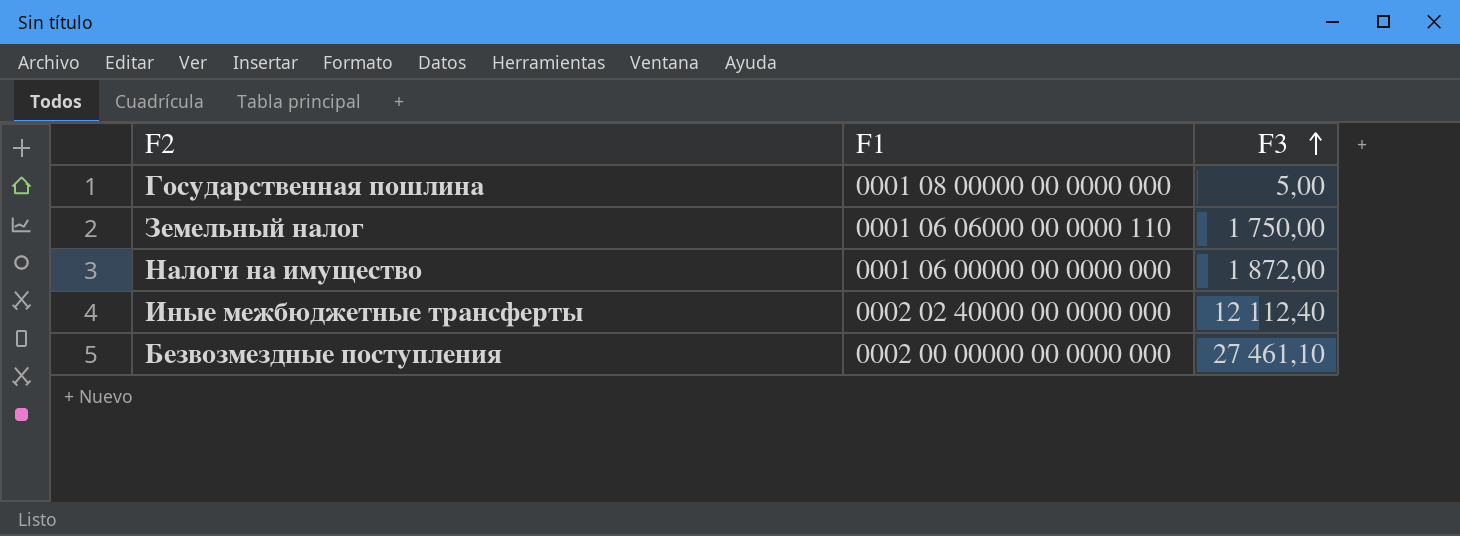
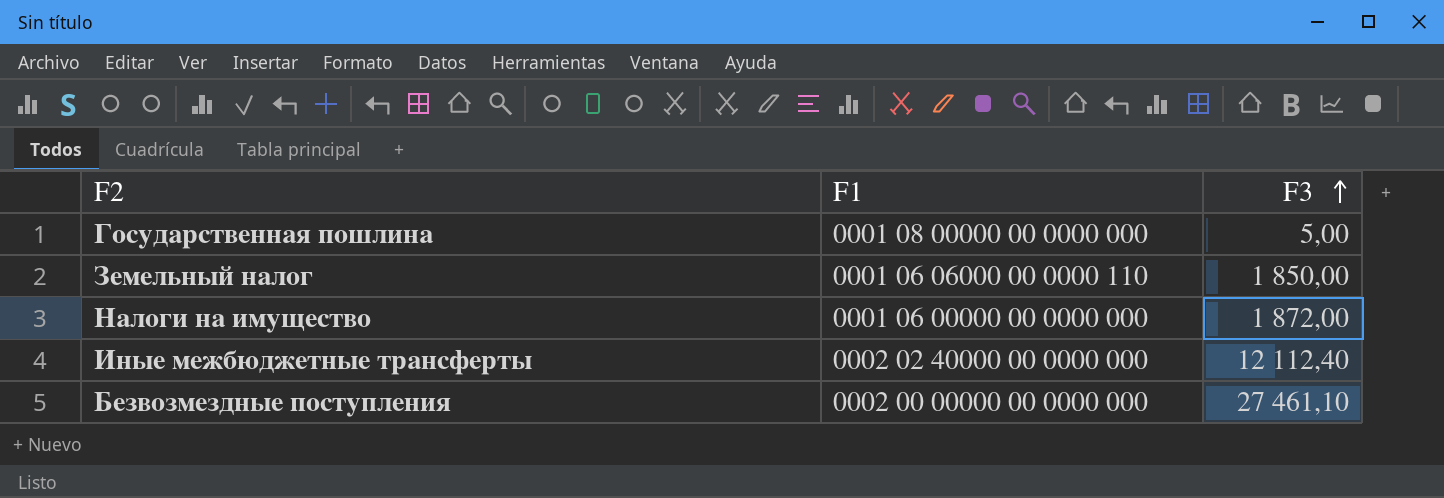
Земельный налог | F3: 1 750,00 -> 1 850,00

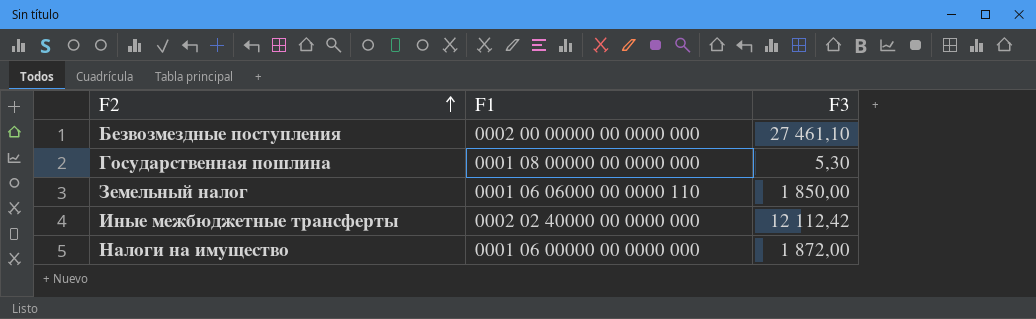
row order: F3 ascending -> F2 ascending
Государственная пошлина | F3: 5,00 -> 5,30
Иные межбюджетные трансферты | F3: 12 112,40 -> 12 112,42

